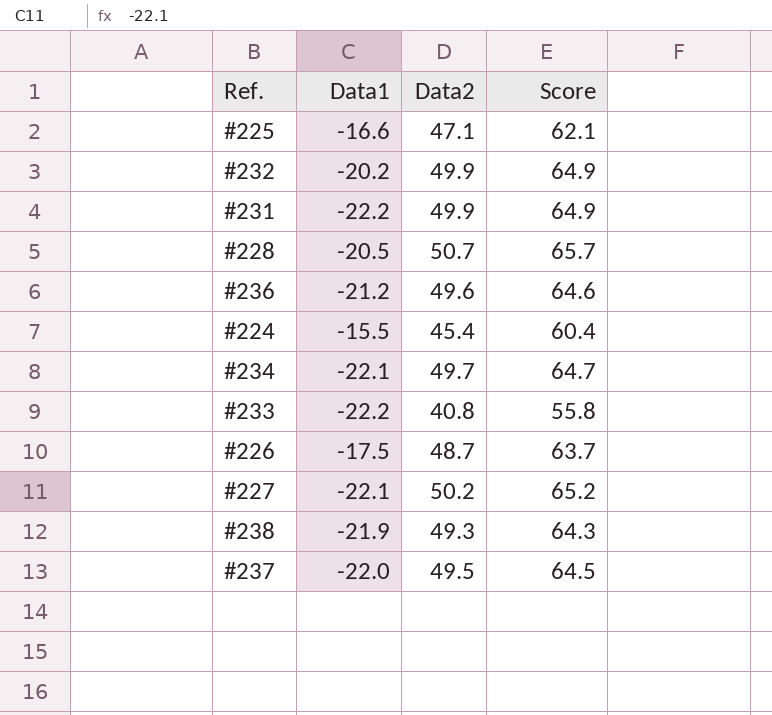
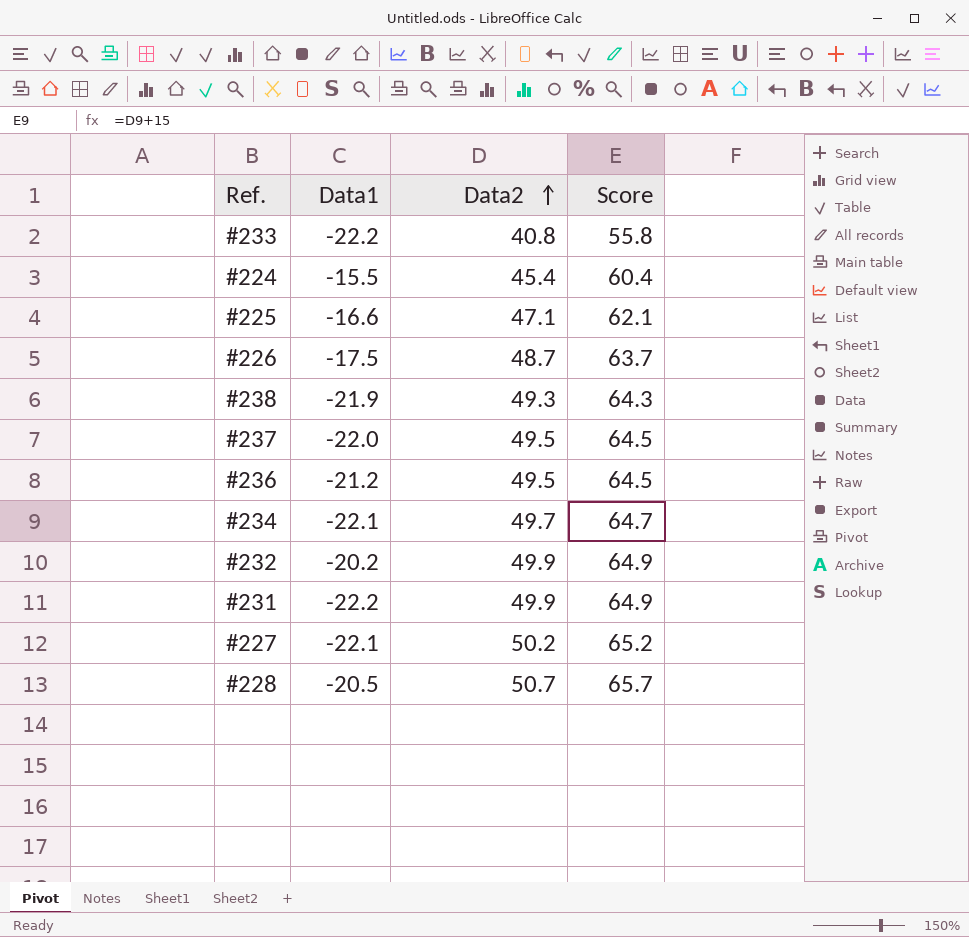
row order: none -> Data2 ascending
#236 | Data2: 49.6 -> 49.5
#236 | Score: 64.6 -> 64.5

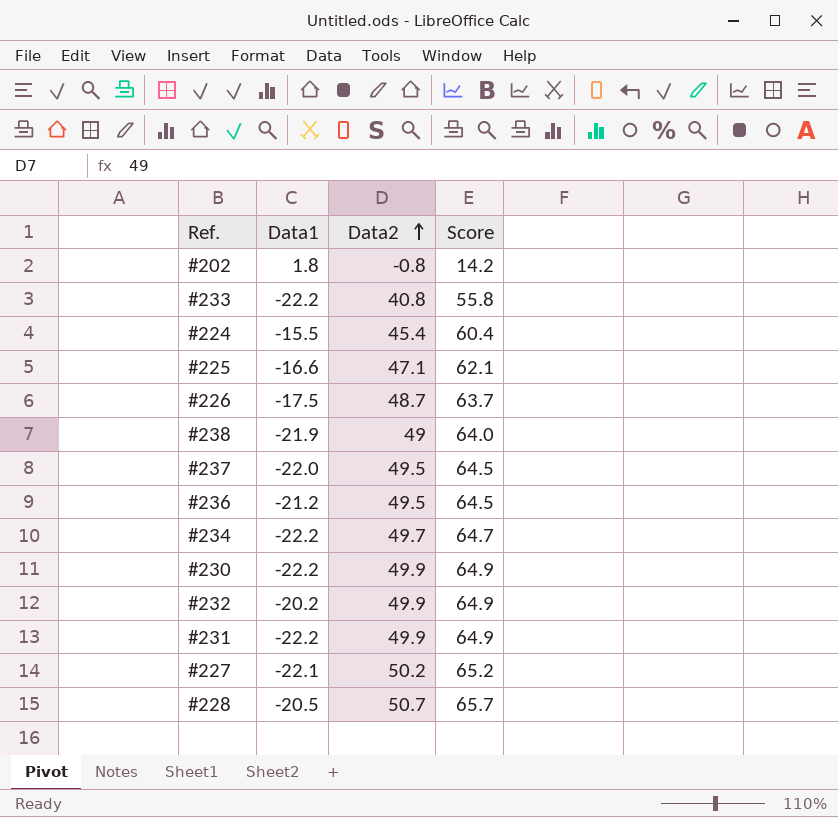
row #202: none -> 1.8 | -0.8 | 14.2
#238 | Data2: 49.3 -> 49
#238 | Score: 64.3 -> 64.0
#234 | Data1: -22.1 -> -22.2
row #230: none -> -22.2 | 49.9 | 64.9

